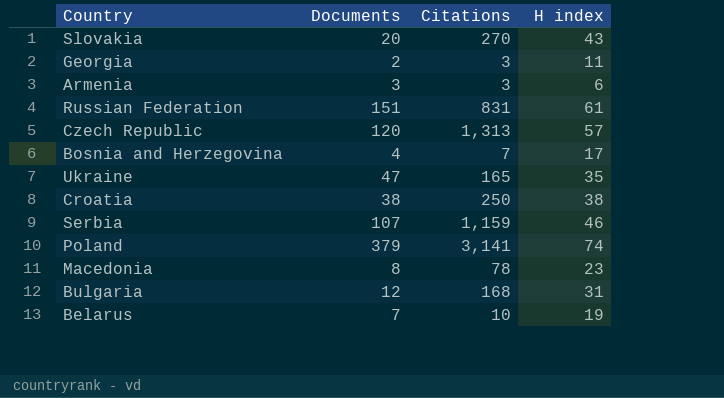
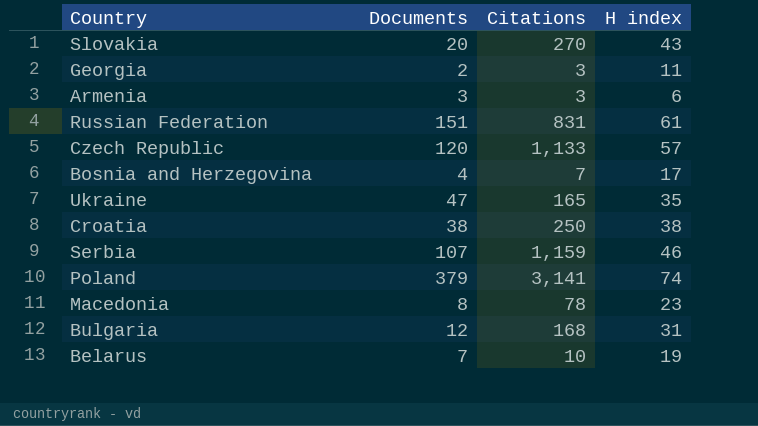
Czech Republic | Citations: 1,313 -> 1,133

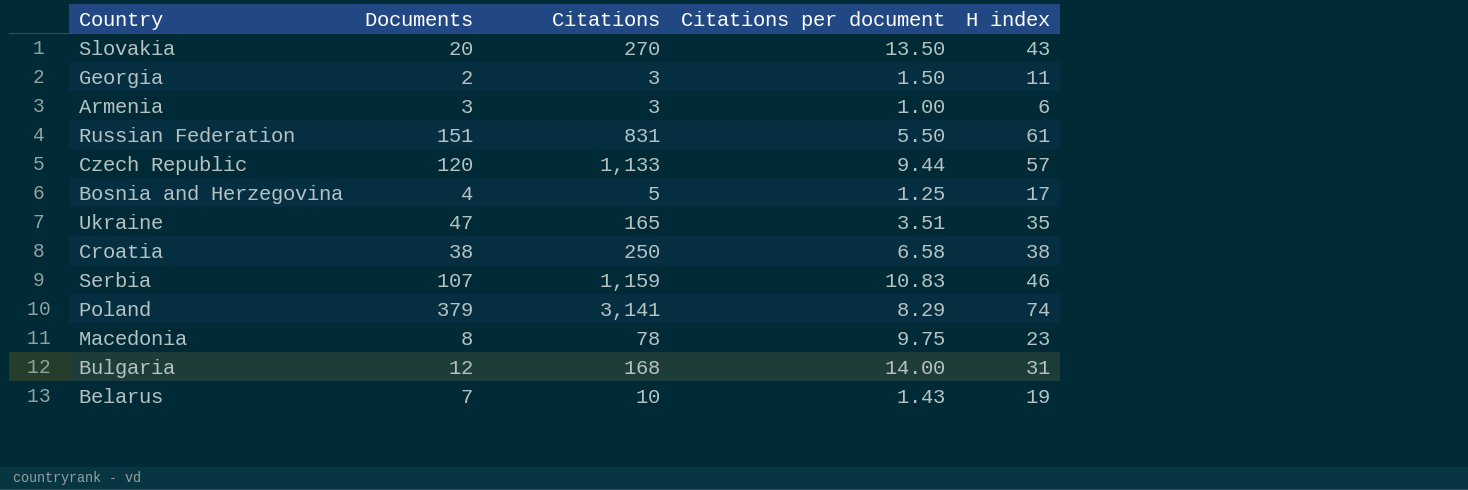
column Citations per document | formula: none -> [Citations] / [Documents]
Bosnia and Herzegovina | Citations: 7 -> 5

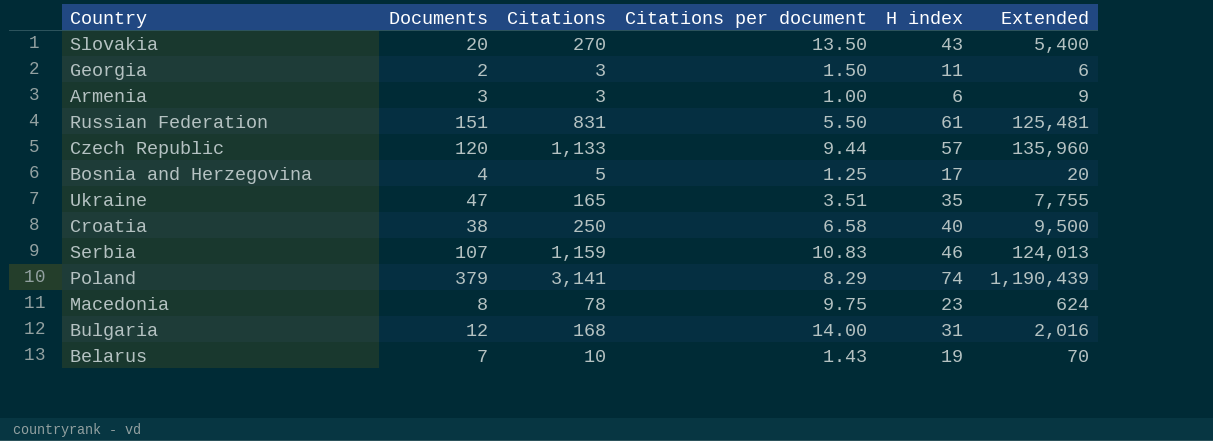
column Extended | formula: none -> [Documents] * [Citations]
Croatia | H index: 38 -> 40

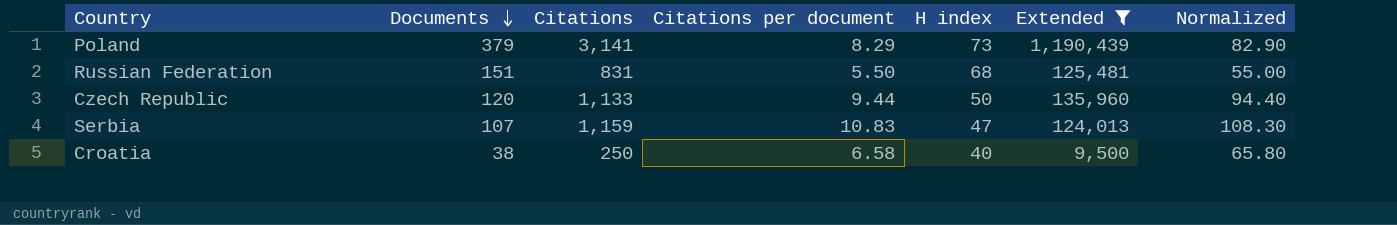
filter: none -> Extended >= 9,500
row order: none -> Documents descending
column Normalized | formula: none -> [Citations per document] * 10
Poland | H index: 74 -> 73
Russian Federation | H index: 61 -> 68
Czech Republic | H index: 57 -> 50
Serbia | H index: 46 -> 47

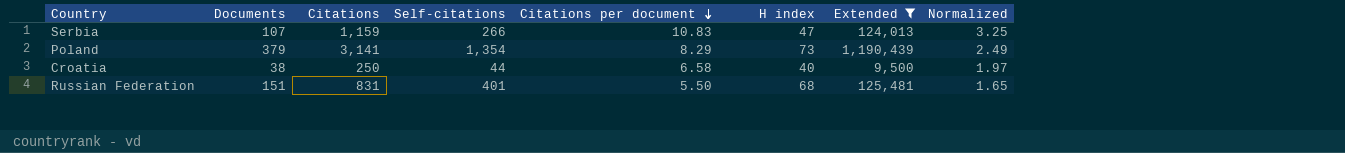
row order: Documents descending -> Citations per document descending
column Self-citations | position: none -> 4
column Normalized | formula: [Citations per document] * 10 -> [Citations per document] * 0.3
row Czech Republic: 120 | 1,133 | 9.44 | 50 | 135,960 | 94.40 -> none

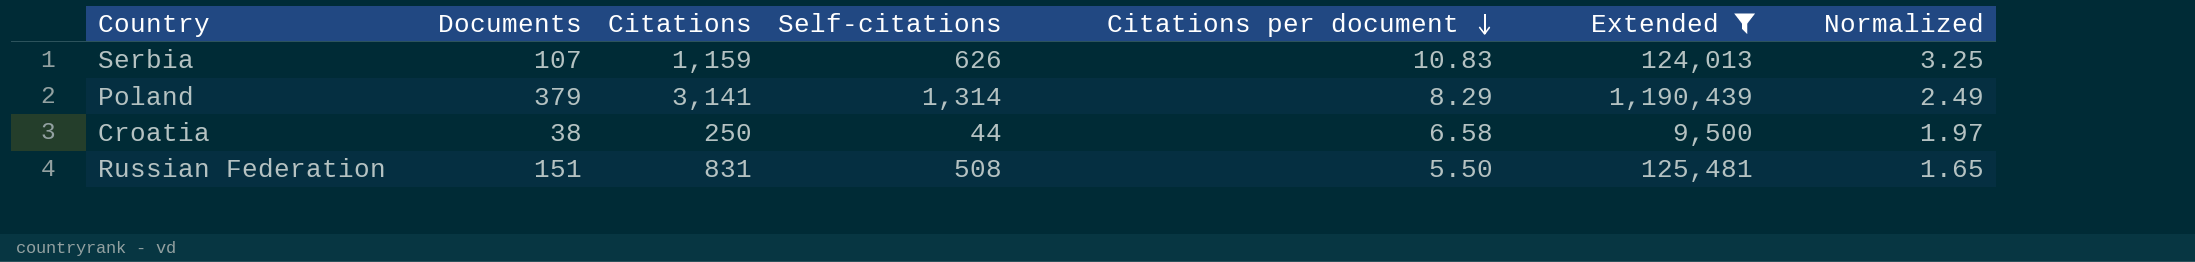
column H index | position: 6 -> none
Serbia | Self-citations: 266 -> 626
Poland | Self-citations: 1,354 -> 1,314
Russian Federation | Self-citations: 401 -> 508

